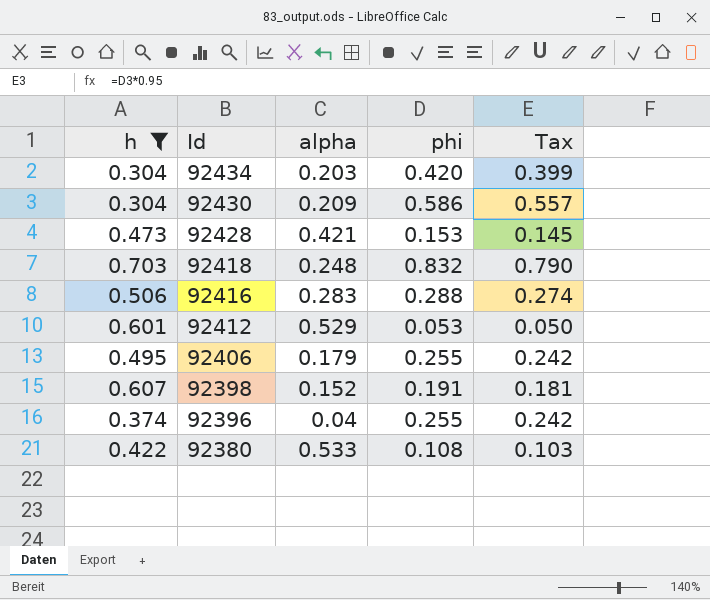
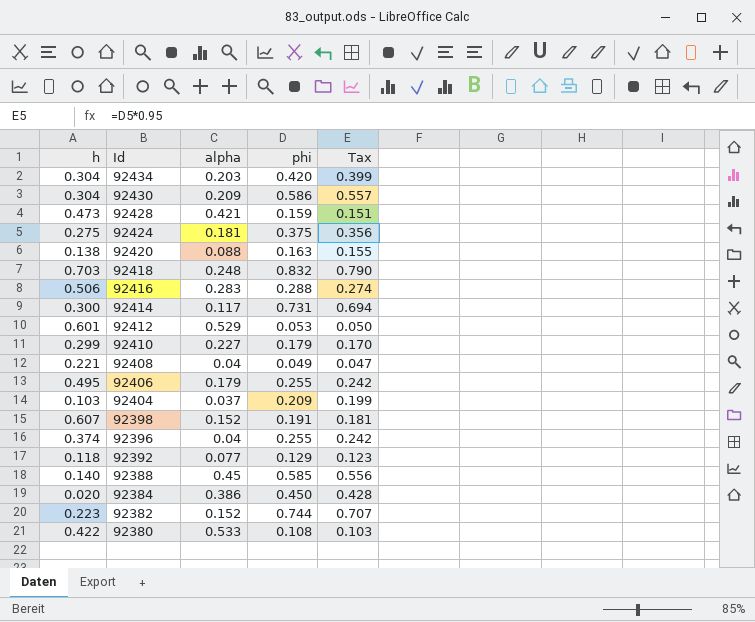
filter: h >= 0.304 -> none
92428 | phi: 0.153 -> 0.159
92428 | Tax: 0.145 -> 0.151

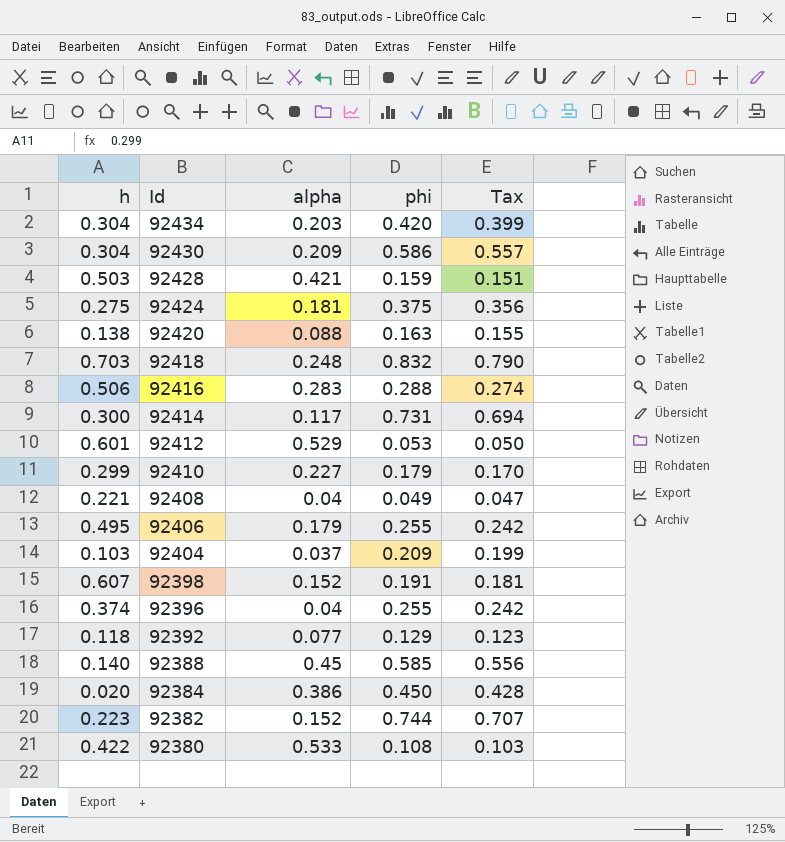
92428 | h: 0.473 -> 0.503

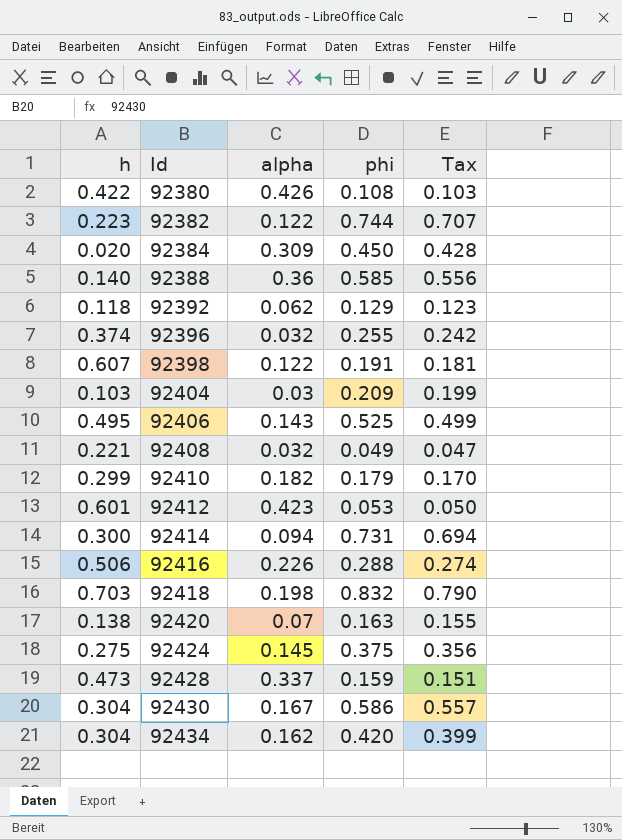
row order: Id descending -> Id ascending
92380 | alpha: 0.533 -> 0.426
92382 | alpha: 0.152 -> 0.122
92384 | alpha: 0.386 -> 0.309
92388 | alpha: 0.45 -> 0.36
92392 | alpha: 0.077 -> 0.062
92396 | alpha: 0.04 -> 0.032
92398 | alpha: 0.152 -> 0.122
92404 | alpha: 0.037 -> 0.03
92406 | alpha: 0.179 -> 0.143
92406 | phi: 0.255 -> 0.525
92406 | Tax: 0.242 -> 0.499
92408 | alpha: 0.04 -> 0.032
92410 | alpha: 0.227 -> 0.182
92412 | alpha: 0.529 -> 0.423
92414 | alpha: 0.117 -> 0.094
92416 | alpha: 0.283 -> 0.226
92418 | alpha: 0.248 -> 0.198
92420 | alpha: 0.088 -> 0.07
92424 | alpha: 0.181 -> 0.145
92428 | h: 0.503 -> 0.473
92428 | alpha: 0.421 -> 0.337
92430 | alpha: 0.209 -> 0.167
92434 | alpha: 0.203 -> 0.162

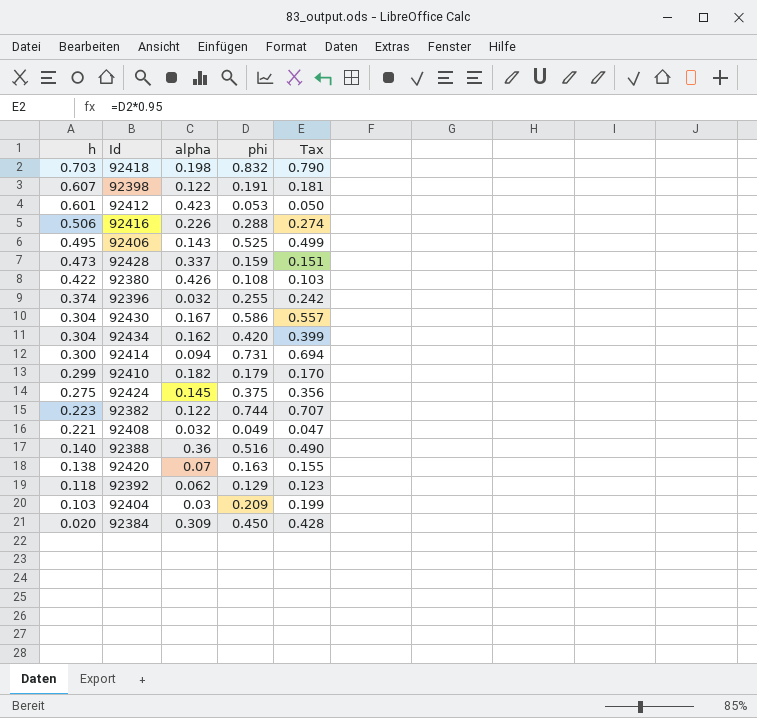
row order: Id ascending -> h descending
92388 | phi: 0.585 -> 0.516
92388 | Tax: 0.556 -> 0.490

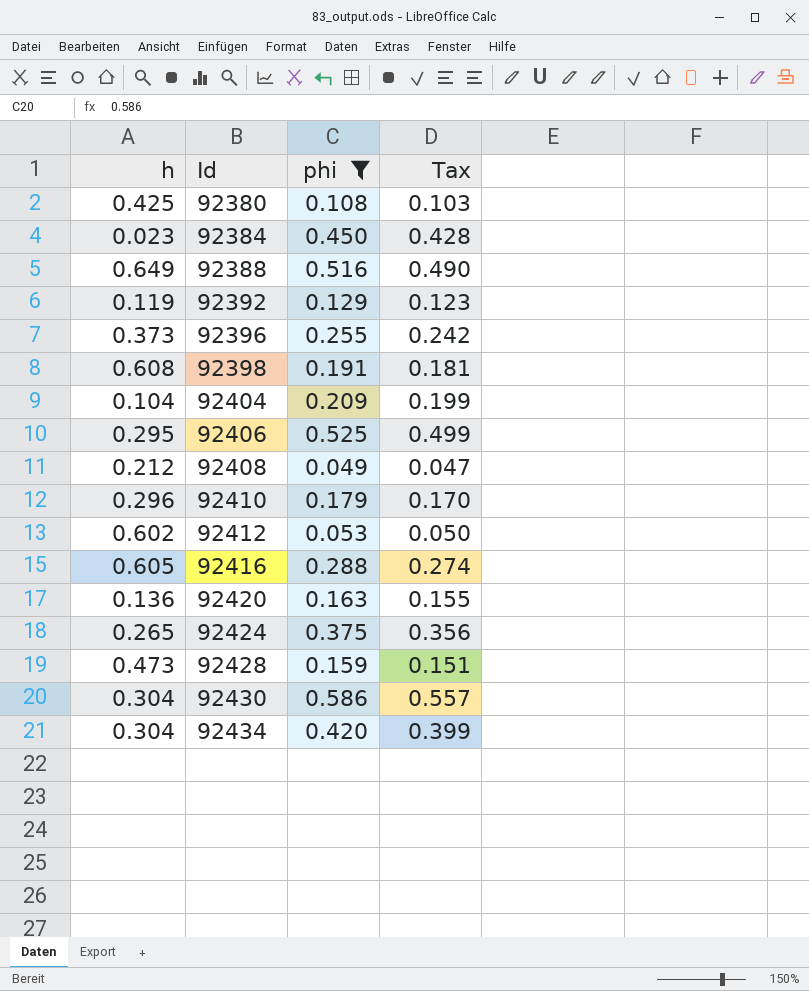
filter: none -> phi <= 0.586
row order: h descending -> Id ascending
column alpha | position: 3 -> none
92380 | h: 0.422 -> 0.425
92384 | h: 0.020 -> 0.023
92388 | h: 0.140 -> 0.649
92392 | h: 0.118 -> 0.119
92396 | h: 0.374 -> 0.373
92398 | h: 0.607 -> 0.608
92404 | h: 0.103 -> 0.104
92406 | h: 0.495 -> 0.295
92408 | h: 0.221 -> 0.212
92410 | h: 0.299 -> 0.296
92412 | h: 0.601 -> 0.602
92416 | h: 0.506 -> 0.605
92420 | h: 0.138 -> 0.136
92424 | h: 0.275 -> 0.265

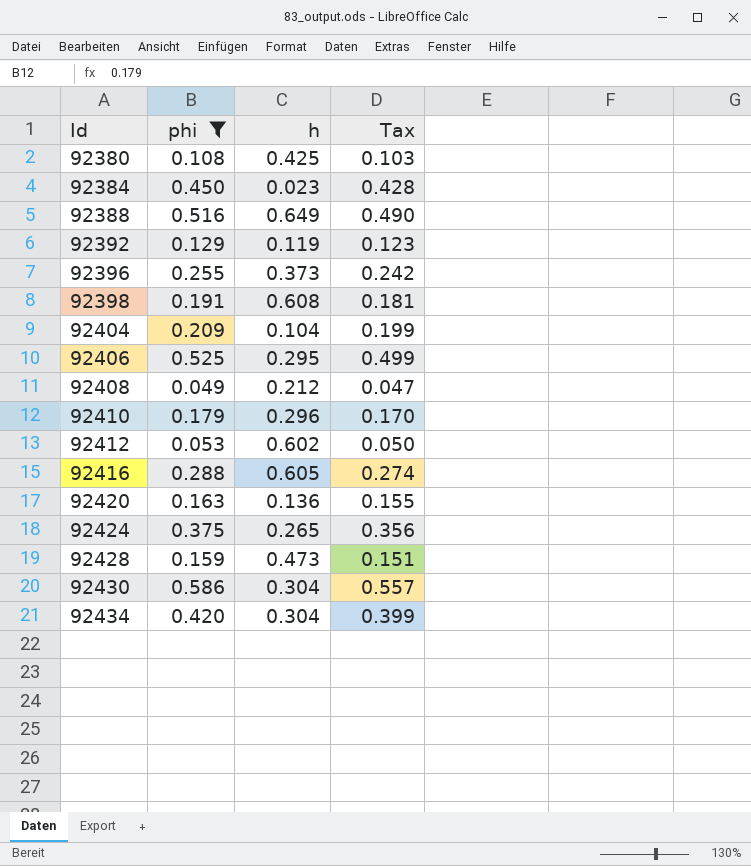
column h | position: 1 -> 3

